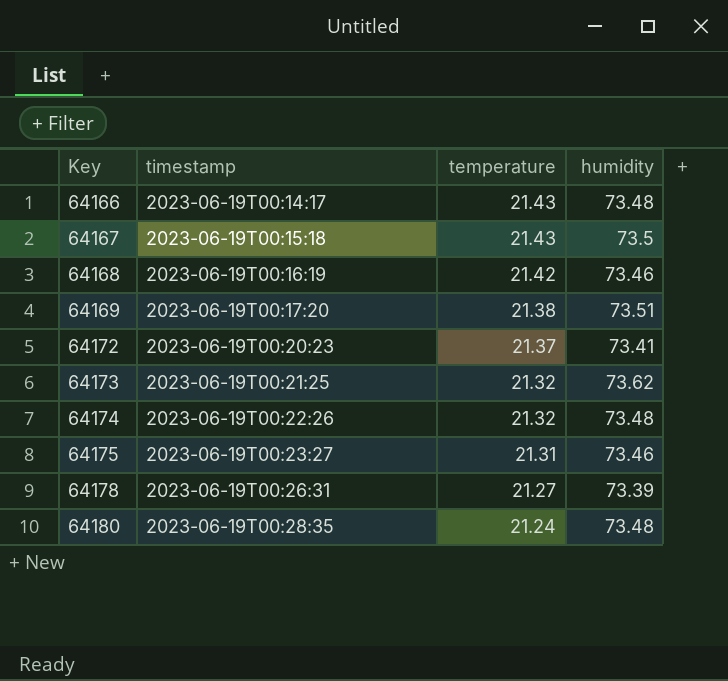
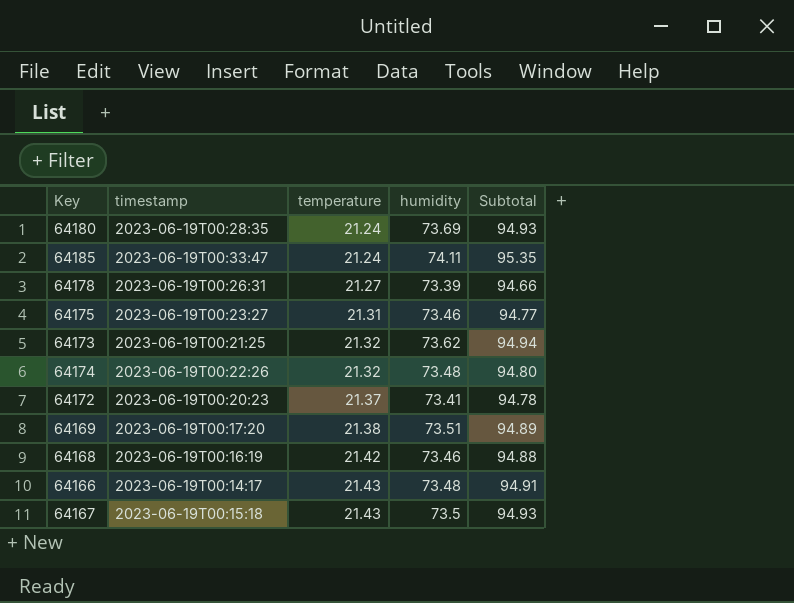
row order: Key ascending -> temperature ascending
column Subtotal | formula: none -> [temperature] + [humidity]
64180 | humidity: 73.48 -> 73.69
row 64185: none -> 2023-06-19T00:33:47 | 21.24 | 74.11 | 95.35

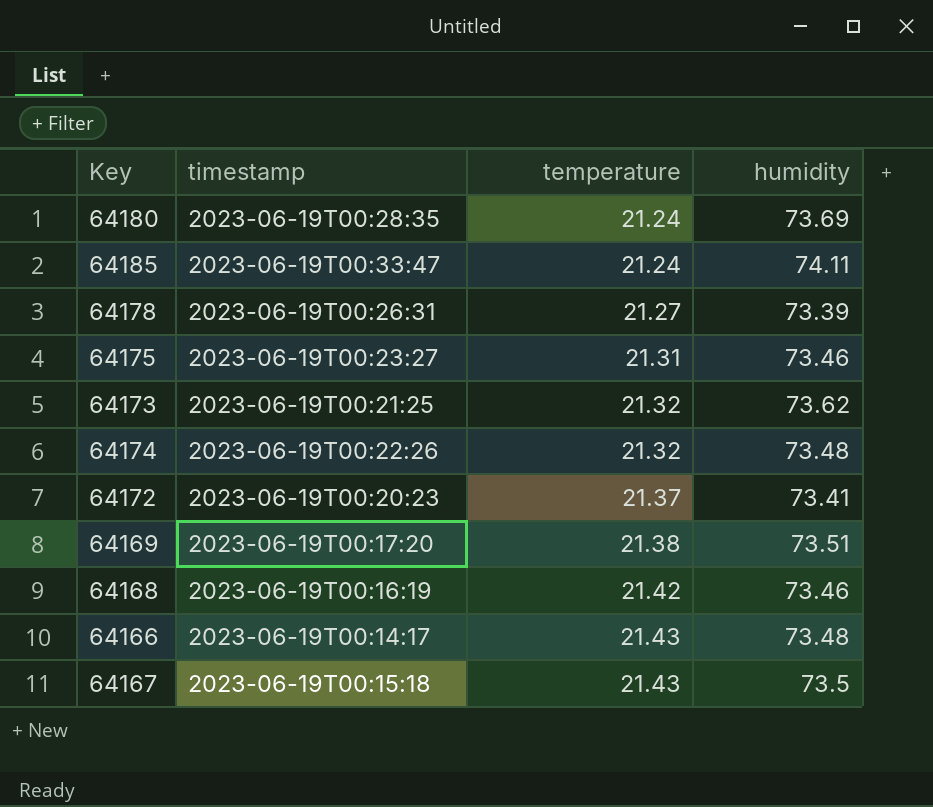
column Subtotal | formula: [temperature] + [humidity] -> none

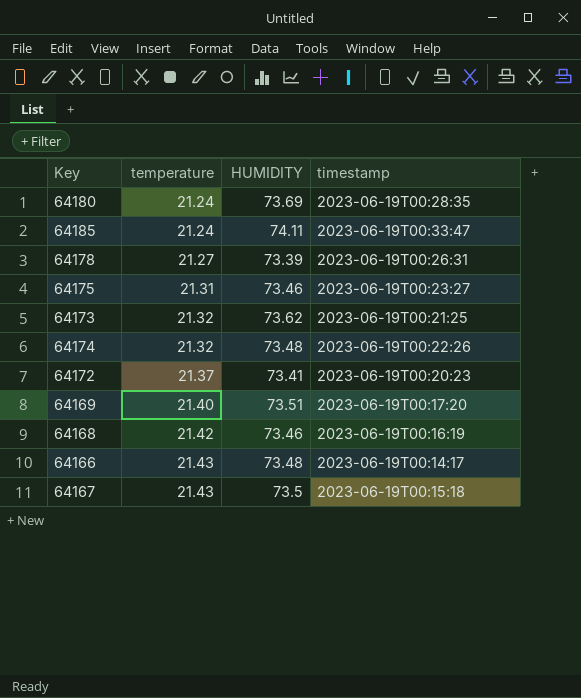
column name: humidity -> HUMIDITY
column timestamp | position: 2 -> 4
64169 | temperature: 21.38 -> 21.40

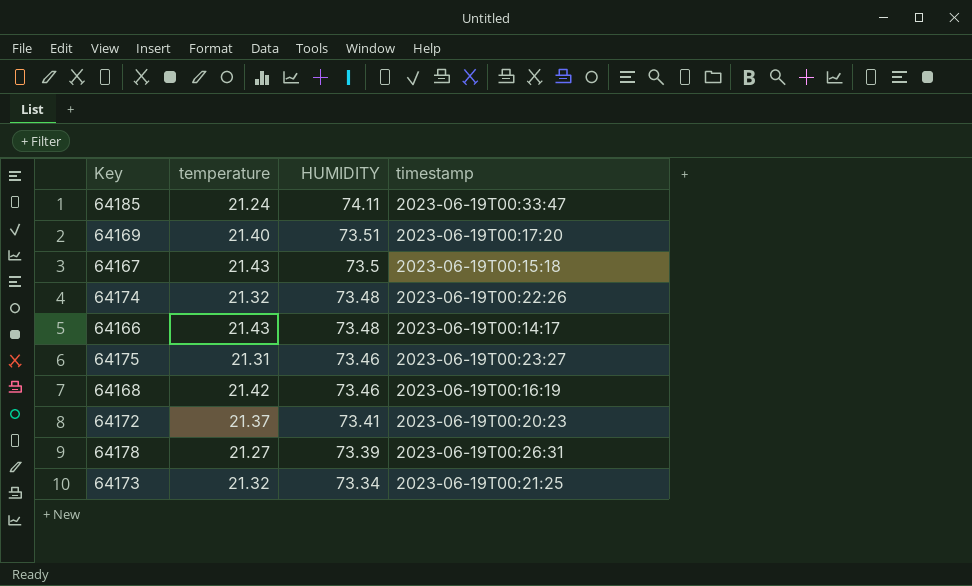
row order: temperature ascending -> HUMIDITY descending
row 64180: 21.24 | 73.69 | 2023-06-19T00:28:35 -> none
64173 | HUMIDITY: 73.62 -> 73.34

